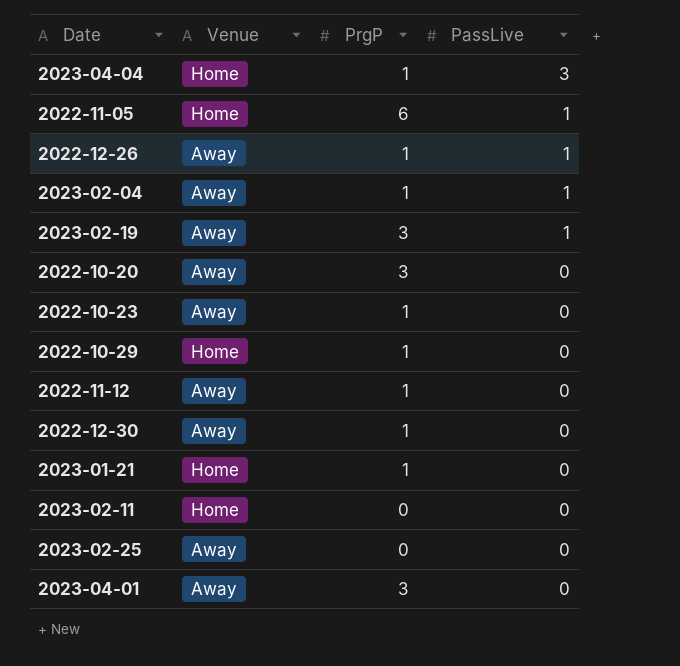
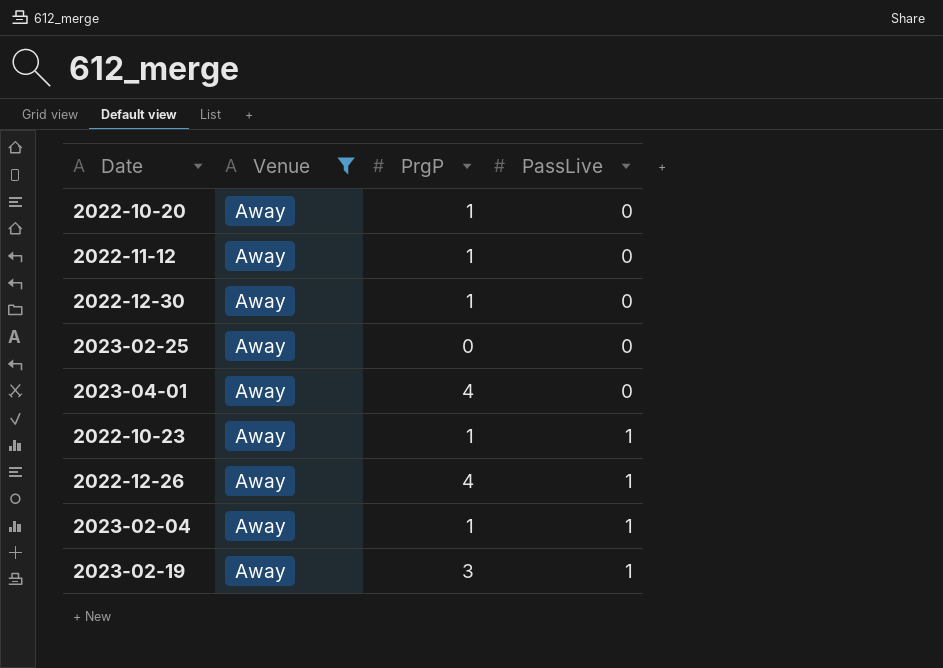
filter: none -> Venue = Away
row order: PassLive descending -> PassLive ascending
2022-10-20 | PrgP: 3 -> 1
2023-04-01 | PrgP: 3 -> 4
2022-10-23 | PassLive: 0 -> 1
2022-12-26 | PrgP: 1 -> 4

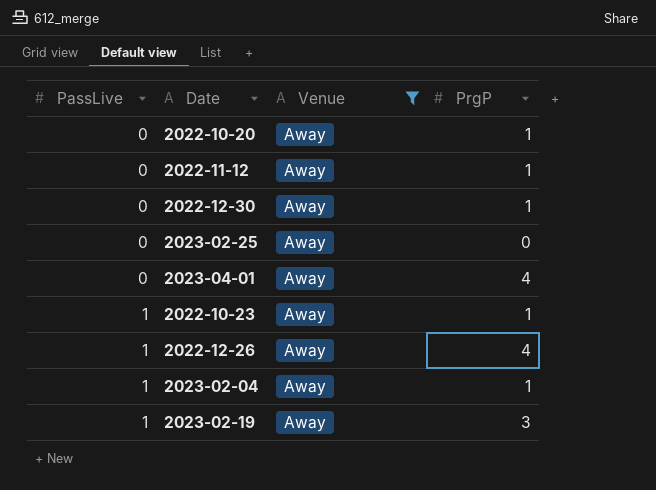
column PassLive | position: 4 -> 1

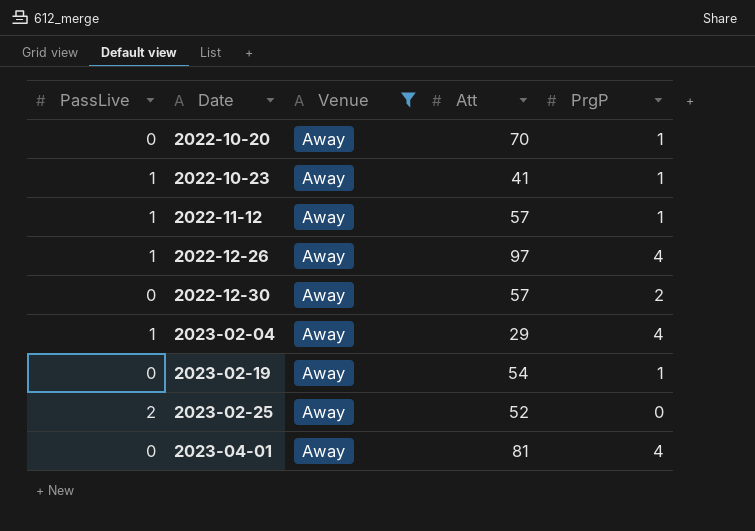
row order: PassLive ascending -> Date ascending
column Att | position: none -> 4
2022-11-12 | PassLive: 0 -> 1
2022-12-30 | PrgP: 1 -> 2
2023-02-04 | PrgP: 1 -> 4
2023-02-19 | PassLive: 1 -> 0
2023-02-19 | PrgP: 3 -> 1
2023-02-25 | PassLive: 0 -> 2

